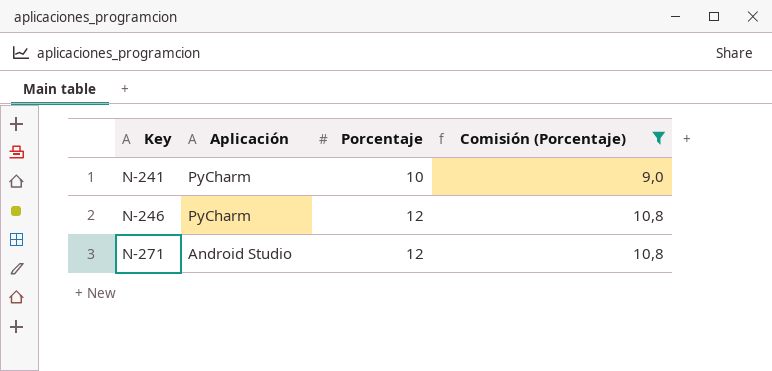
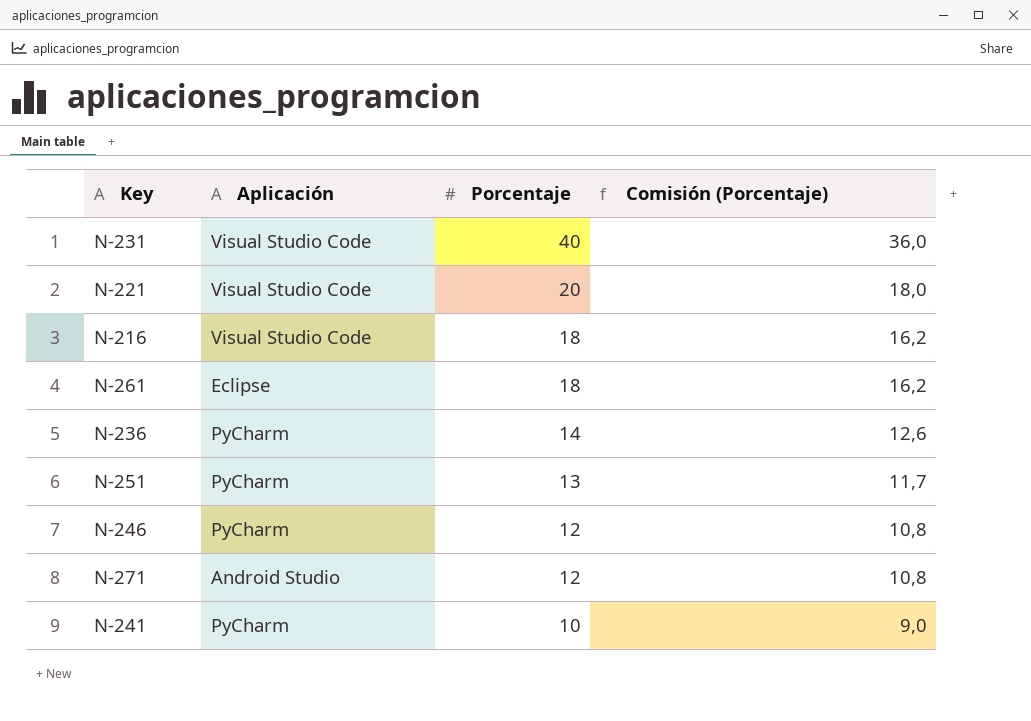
filter: Comisión (Porcentaje) <= 10,8 -> none
row order: Key ascending -> Porcentaje descending

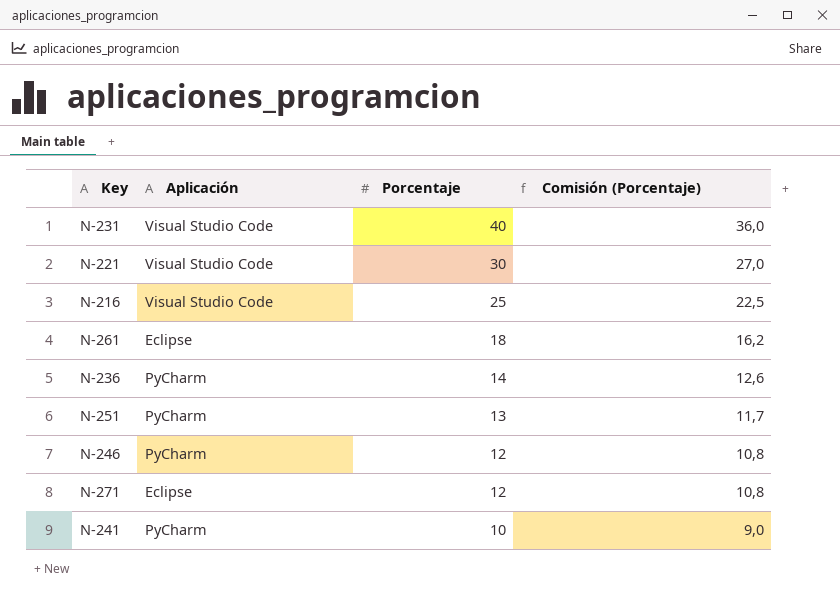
N-221 | Porcentaje: 20 -> 30
N-221 | Comisión (Porcentaje): 18,0 -> 27,0
N-216 | Porcentaje: 18 -> 25
N-216 | Comisión (Porcentaje): 16,2 -> 22,5
N-271 | Aplicación: Android Studio -> Eclipse

